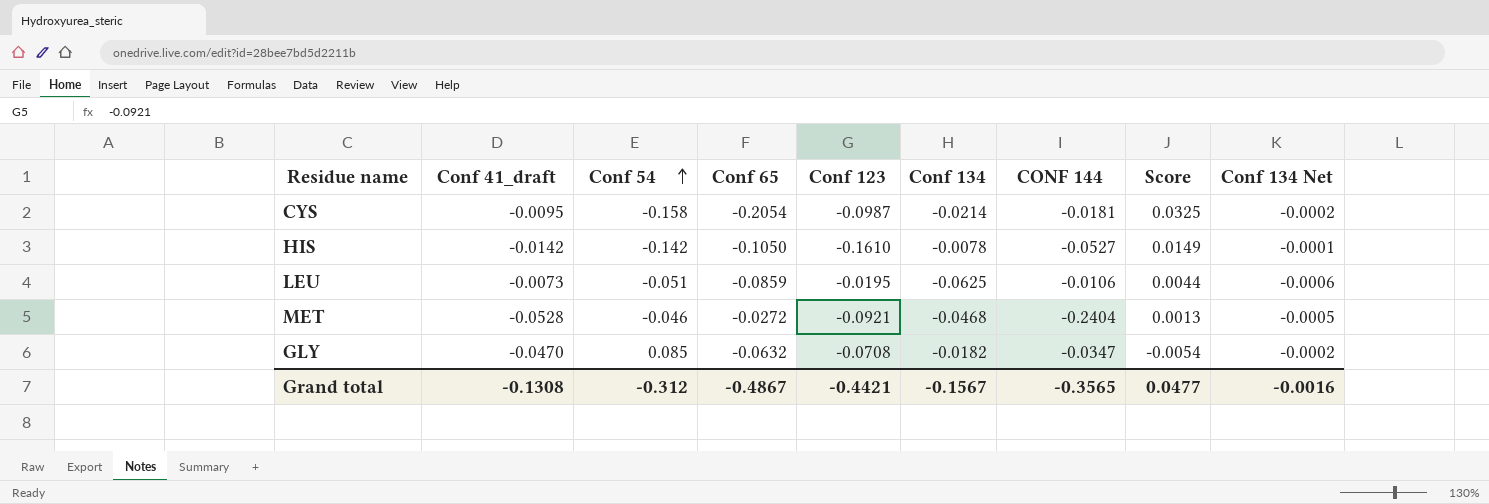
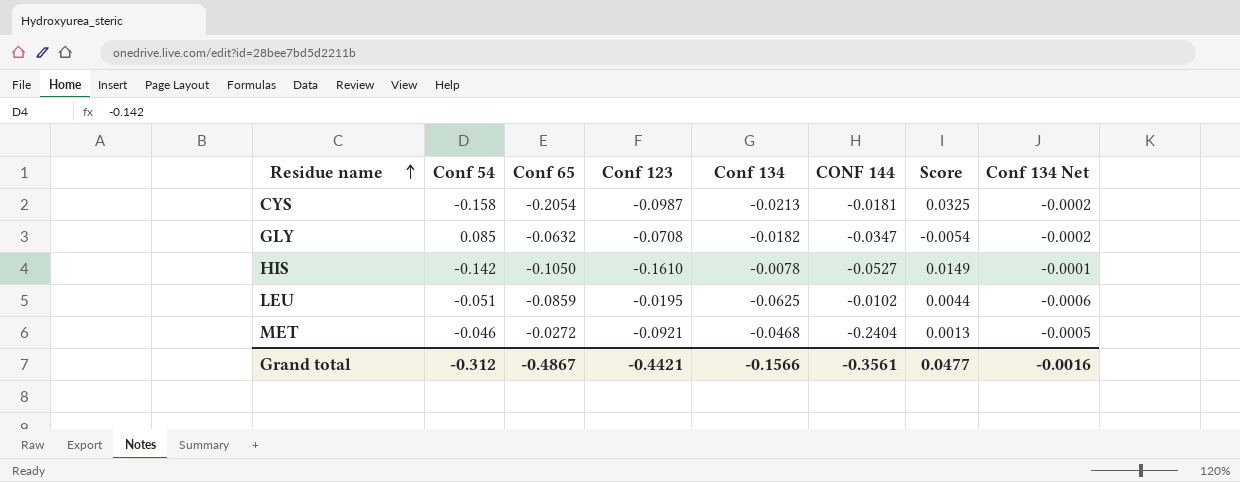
row order: Conf 54 ascending -> Residue name ascending
column Conf 41_draft | position: 2 -> none
CYS | Conf 134: -0.0214 -> -0.0213
LEU | CONF 144: -0.0106 -> -0.0102
Grand total | Conf 134: -0.1567 -> -0.1566
Grand total | CONF 144: -0.3565 -> -0.3561

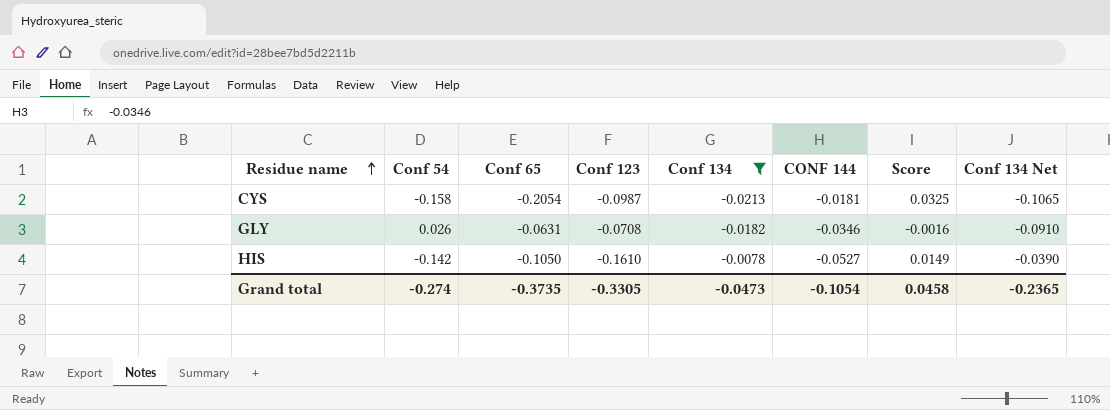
filter: none -> Conf 134 >= -0.0213
column Conf 134 Net | formula: [Conf 134] * 0.01 -> [Conf 134] * 5
GLY | Conf 54: 0.085 -> 0.026
GLY | Conf 65: -0.0632 -> -0.0631
GLY | CONF 144: -0.0347 -> -0.0346
GLY | Score: -0.0054 -> -0.0016
Grand total | Conf 54: -0.312 -> -0.274
Grand total | Conf 65: -0.4867 -> -0.3735
Grand total | Conf 123: -0.4421 -> -0.3305
Grand total | Conf 134: -0.1566 -> -0.0473
Grand total | CONF 144: -0.3561 -> -0.1054
Grand total | Score: 0.0477 -> 0.0458
Grand total | Conf 134 Net: -0.0016 -> -0.2365

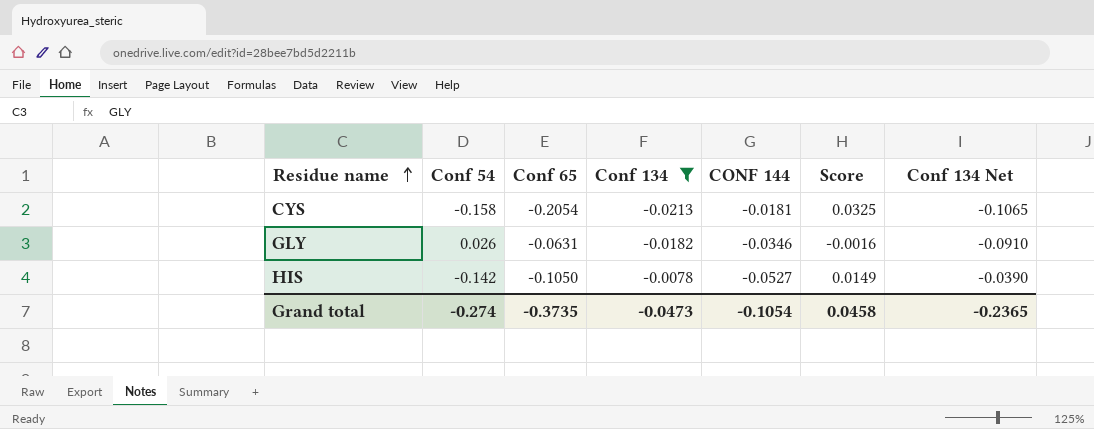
column Conf 123 | position: 4 -> none

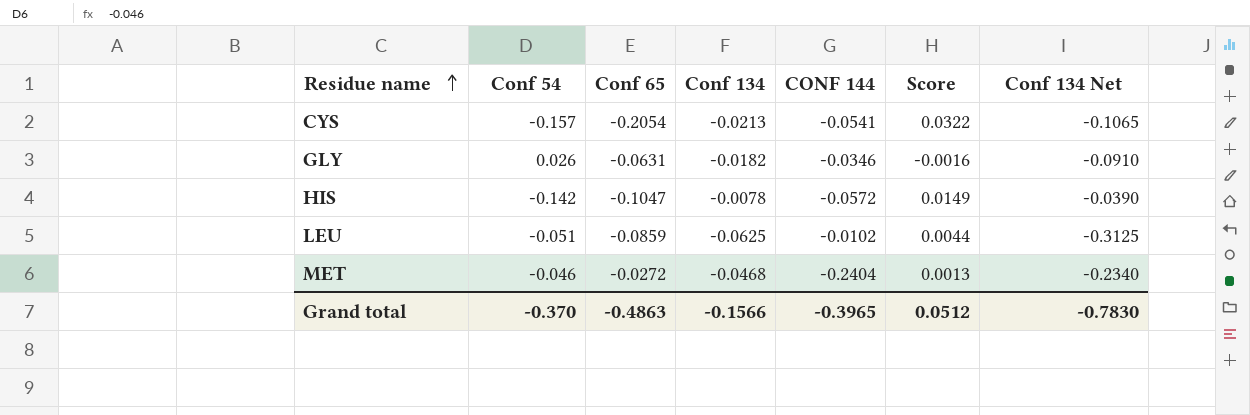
filter: Conf 134 >= -0.0213 -> none
CYS | Conf 54: -0.158 -> -0.157
CYS | CONF 144: -0.0181 -> -0.0541
CYS | Score: 0.0325 -> 0.0322
HIS | Conf 65: -0.1050 -> -0.1047
HIS | CONF 144: -0.0527 -> -0.0572
Grand total | Conf 54: -0.274 -> -0.370
Grand total | Conf 65: -0.3735 -> -0.4863
Grand total | Conf 134: -0.0473 -> -0.1566
Grand total | CONF 144: -0.1054 -> -0.3965
Grand total | Score: 0.0458 -> 0.0512
Grand total | Conf 134 Net: -0.2365 -> -0.7830

